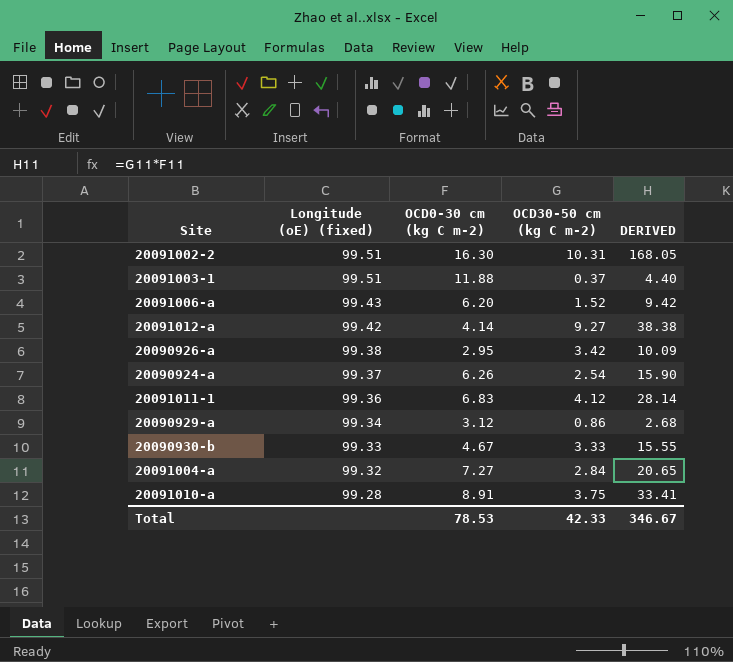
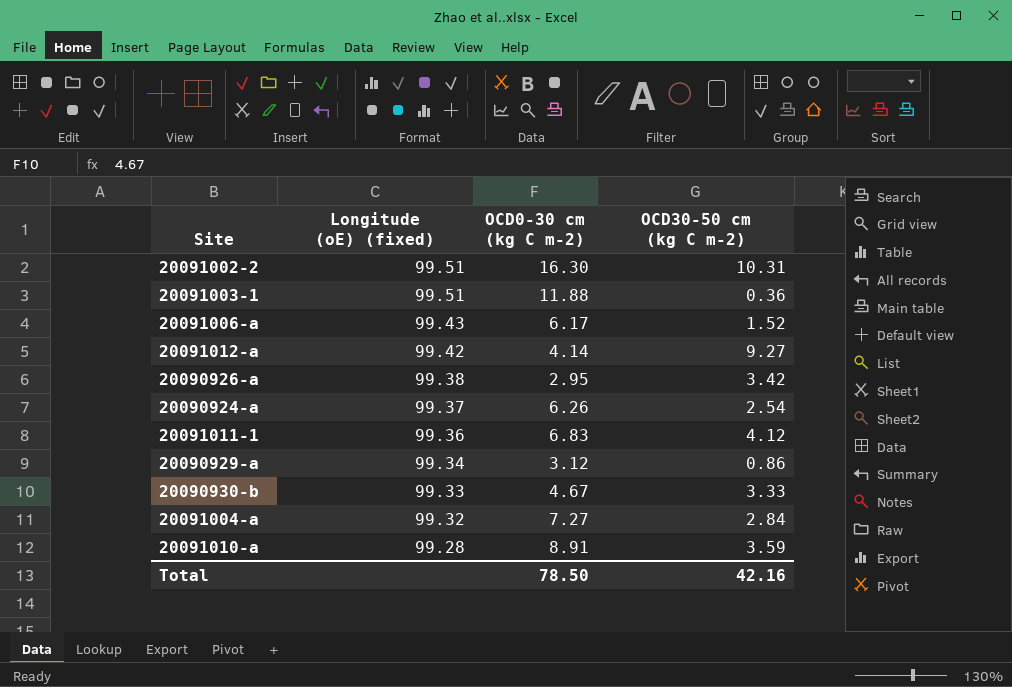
column DERIVED | formula: [OCD0-30 cm (kg C m-2)] * [OCD30-50 cm (kg C m-2)] -> none
20091003-1 | OCD30-50 cm (kg C m-2): 0.37 -> 0.36
20091006-a | OCD0-30 cm (kg C m-2): 6.20 -> 6.17
20091010-a | OCD30-50 cm (kg C m-2): 3.75 -> 3.59
Total | OCD0-30 cm (kg C m-2): 78.53 -> 78.50
Total | OCD30-50 cm (kg C m-2): 42.33 -> 42.16

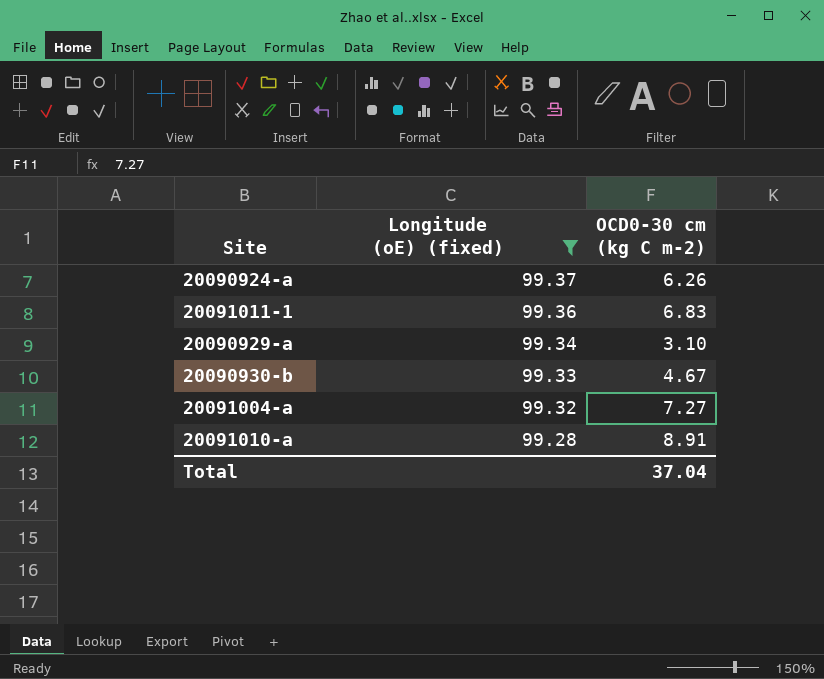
filter: none -> Longitude (oE) (fixed) <= 99.37
column OCD30-50 cm (kg C m-2) | position: 4 -> none
20090929-a | OCD0-30 cm (kg C m-2): 3.12 -> 3.10
Total | OCD0-30 cm (kg C m-2): 78.50 -> 37.04

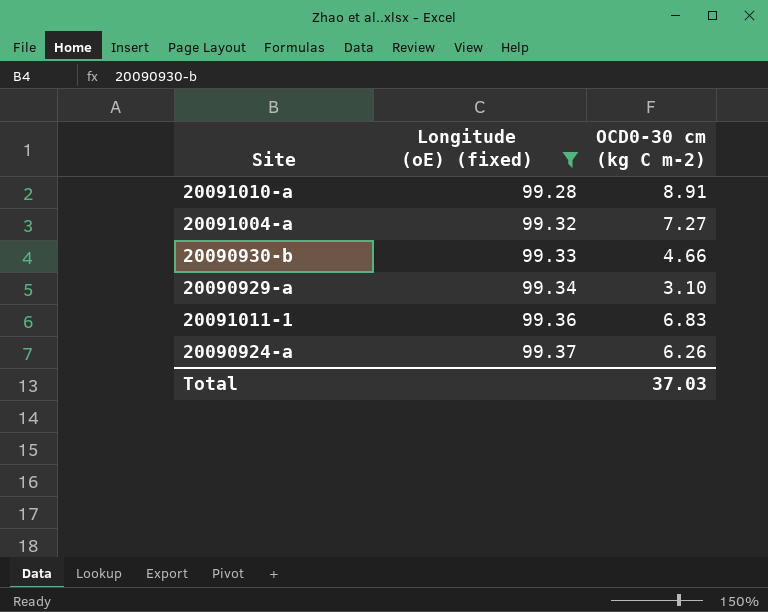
row order: Longitude (oE) (fixed) descending -> Longitude (oE) (fixed) ascending
20090930-b | OCD0-30 cm (kg C m-2): 4.67 -> 4.66
Total | OCD0-30 cm (kg C m-2): 37.04 -> 37.03

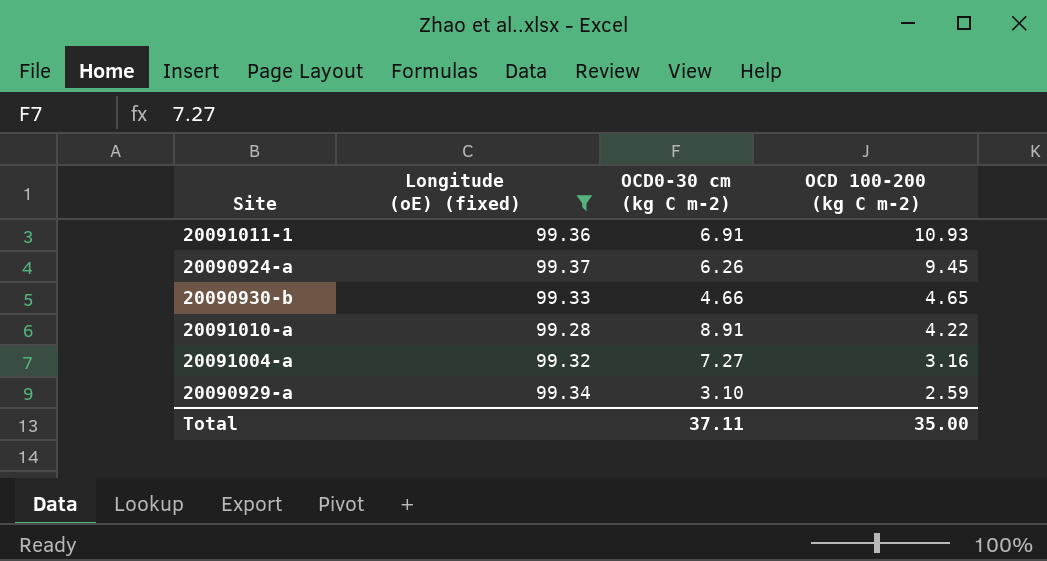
row order: Longitude (oE) (fixed) ascending -> OCD 100-200 (kg C m-2) descending
column OCD 100-200 (kg C m-2) | position: none -> 4
20091011-1 | OCD0-30 cm (kg C m-2): 6.83 -> 6.91
Total | OCD0-30 cm (kg C m-2): 37.03 -> 37.11

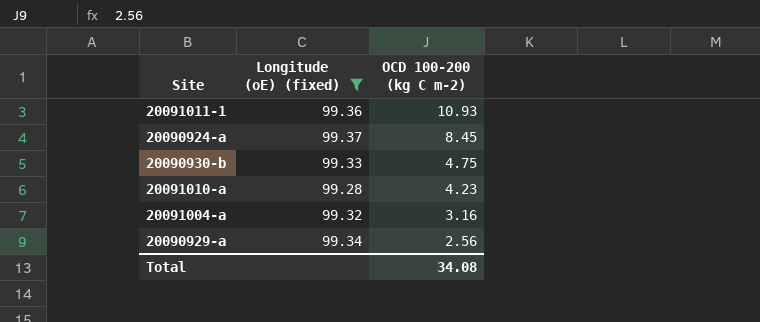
column OCD0-30 cm (kg C m-2) | position: 3 -> none
20090924-a | OCD 100-200 (kg C m-2): 9.45 -> 8.45
20090930-b | OCD 100-200 (kg C m-2): 4.65 -> 4.75
20091010-a | OCD 100-200 (kg C m-2): 4.22 -> 4.23
20090929-a | OCD 100-200 (kg C m-2): 2.59 -> 2.56
Total | OCD 100-200 (kg C m-2): 35.00 -> 34.08

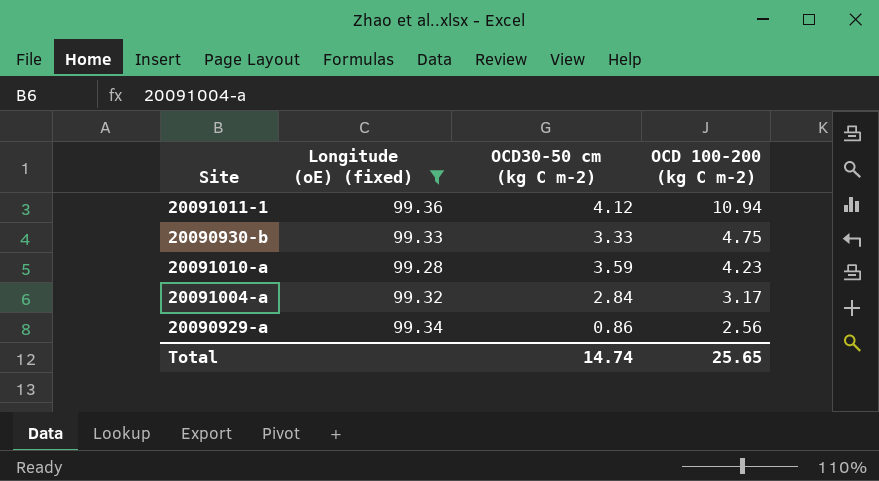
column OCD30-50 cm (kg C m-2) | position: none -> 3
row 20090924-a: 99.37 | 8.45 -> none
20091011-1 | OCD 100-200 (kg C m-2): 10.93 -> 10.94
20091004-a | OCD 100-200 (kg C m-2): 3.16 -> 3.17
Total | OCD 100-200 (kg C m-2): 34.08 -> 25.65

